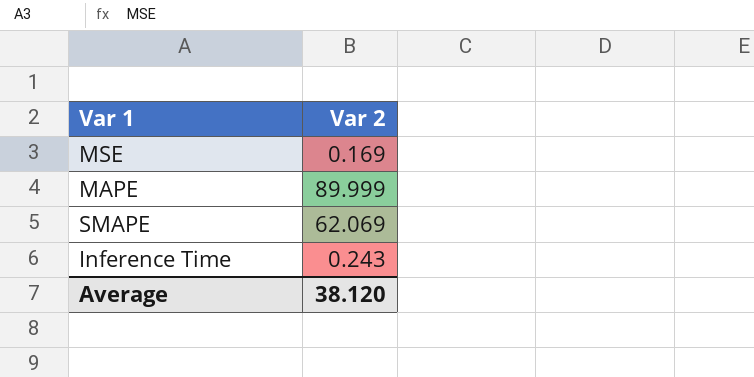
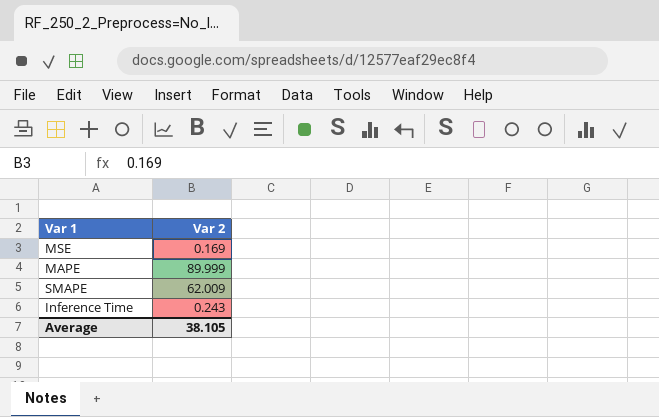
SMAPE | Var 2: 62.069 -> 62.009
Average | Var 2: 38.120 -> 38.105

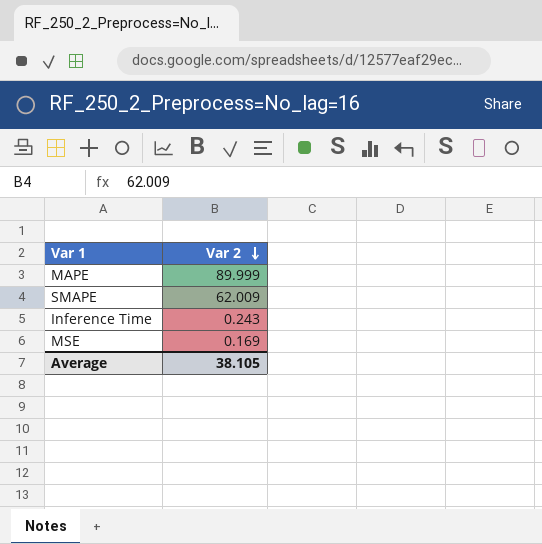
row order: none -> Var 2 descending

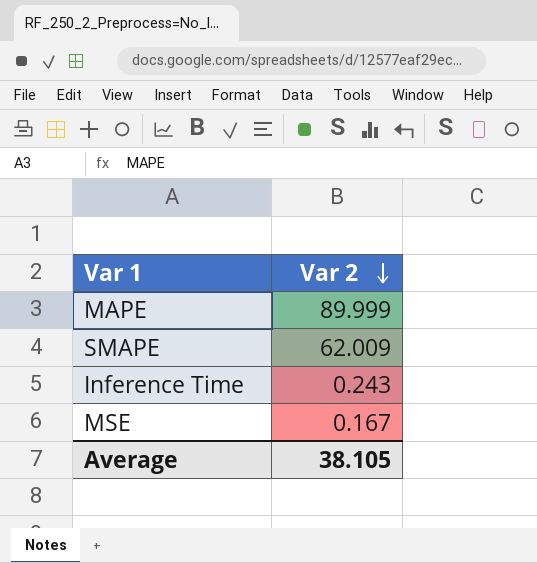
MSE | Var 2: 0.169 -> 0.167

